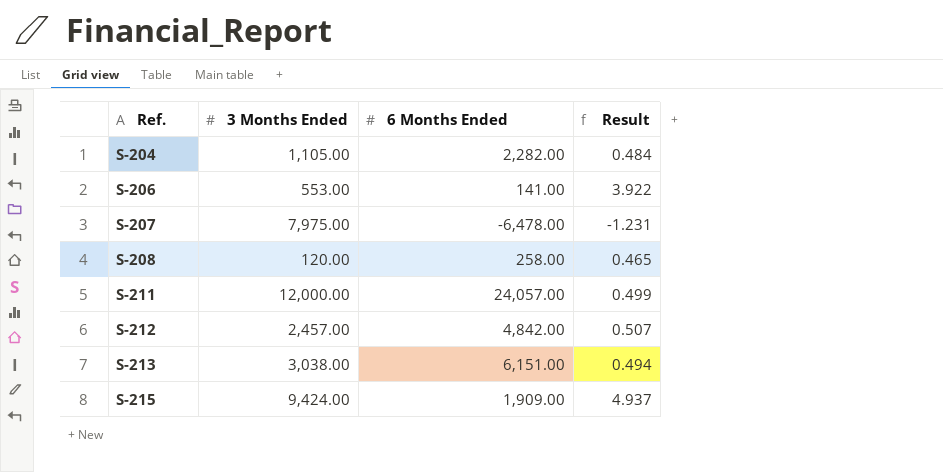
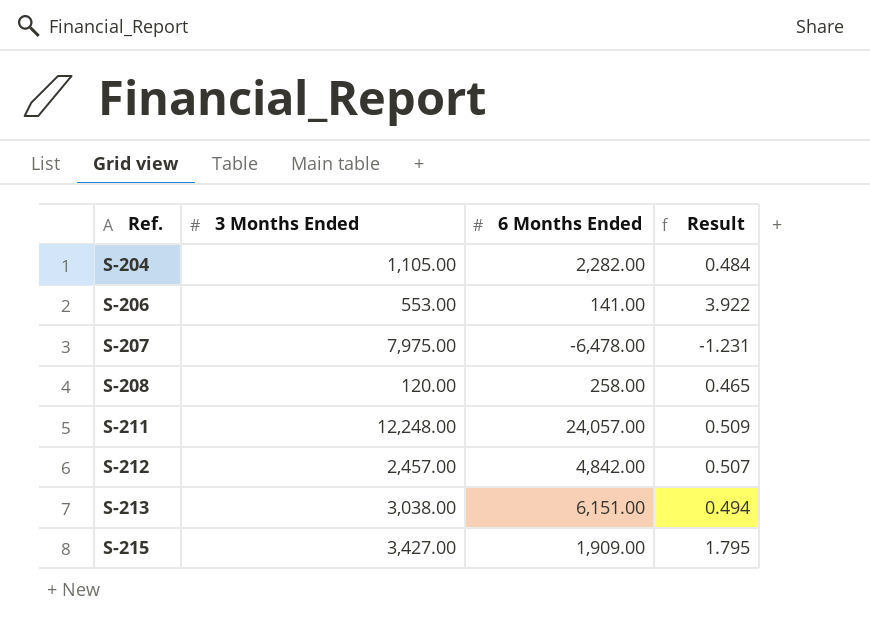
S-211 | 3 Months Ended: 12,000.00 -> 12,248.00
S-211 | Result: 0.499 -> 0.509
S-215 | 3 Months Ended: 9,424.00 -> 3,427.00
S-215 | Result: 4.937 -> 1.795

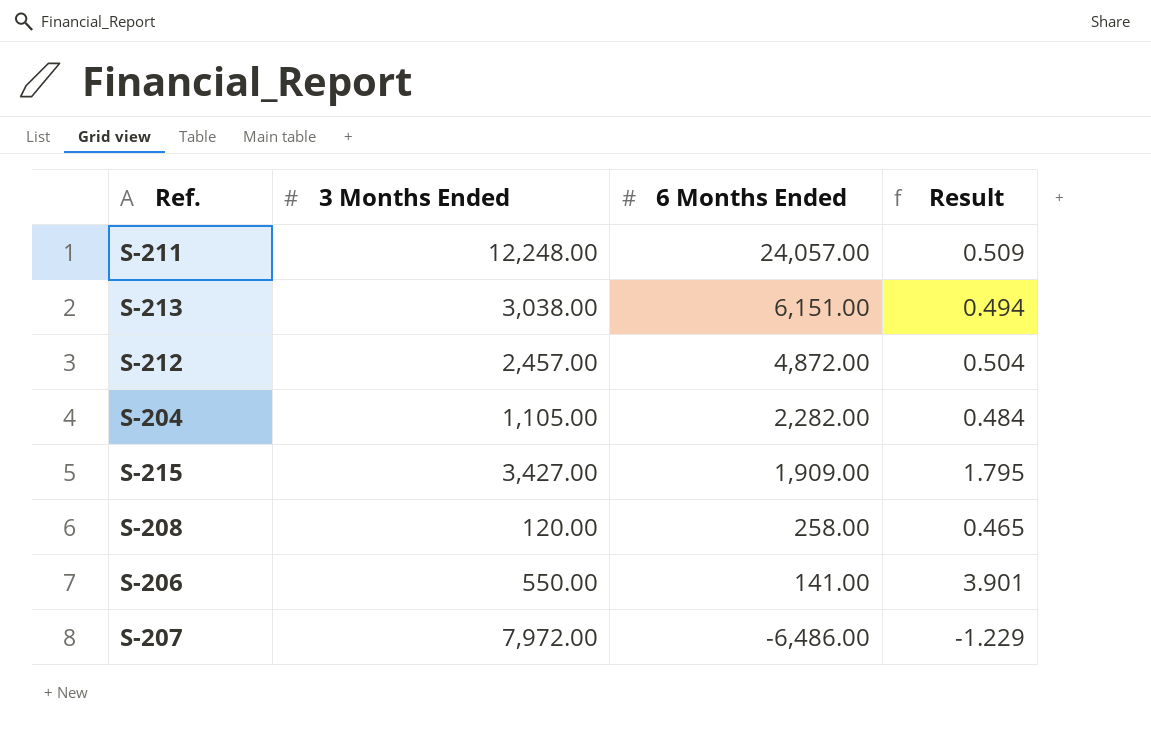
row order: Ref. ascending -> 6 Months Ended descending
S-212 | 6 Months Ended: 4,842.00 -> 4,872.00
S-212 | Result: 0.507 -> 0.504
S-206 | 3 Months Ended: 553.00 -> 550.00
S-206 | Result: 3.922 -> 3.901
S-207 | 3 Months Ended: 7,975.00 -> 7,972.00
S-207 | 6 Months Ended: -6,478.00 -> -6,486.00
S-207 | Result: -1.231 -> -1.229

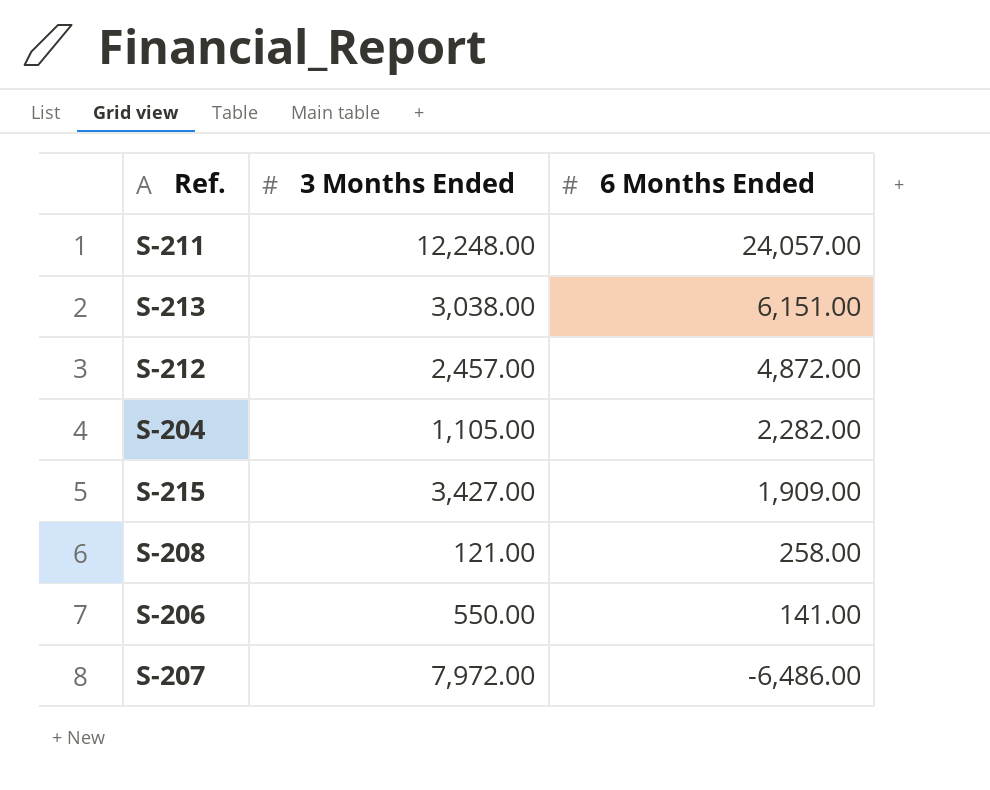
column Result | formula: [3 Months Ended] / [6 Months Ended] -> none
S-208 | 3 Months Ended: 120.00 -> 121.00

